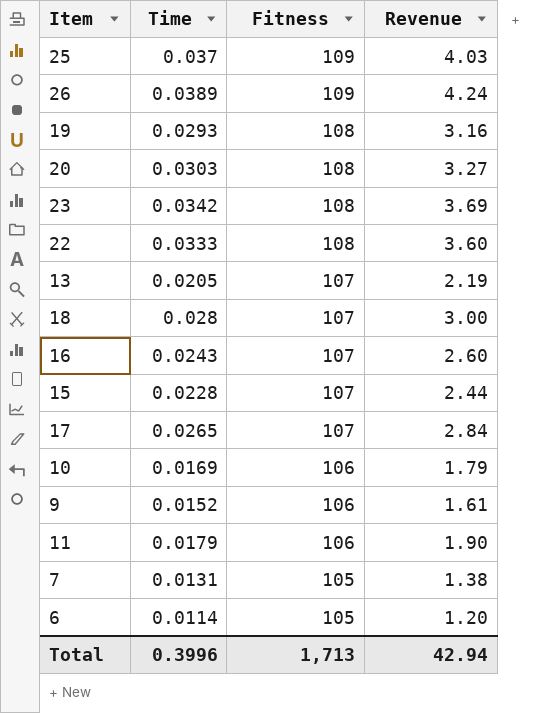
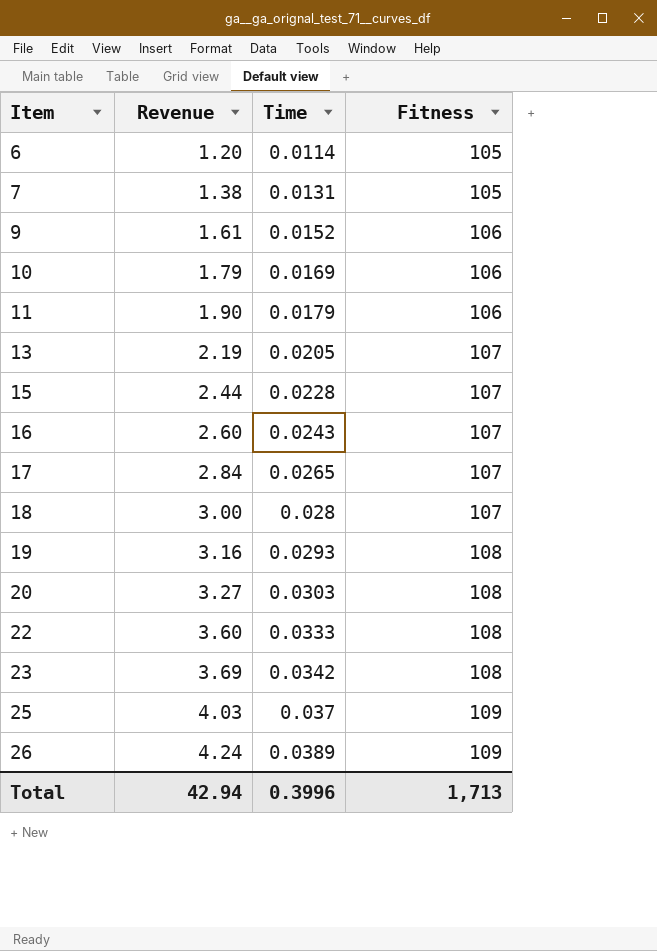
row order: Fitness descending -> Item ascending
column Revenue | position: 4 -> 2

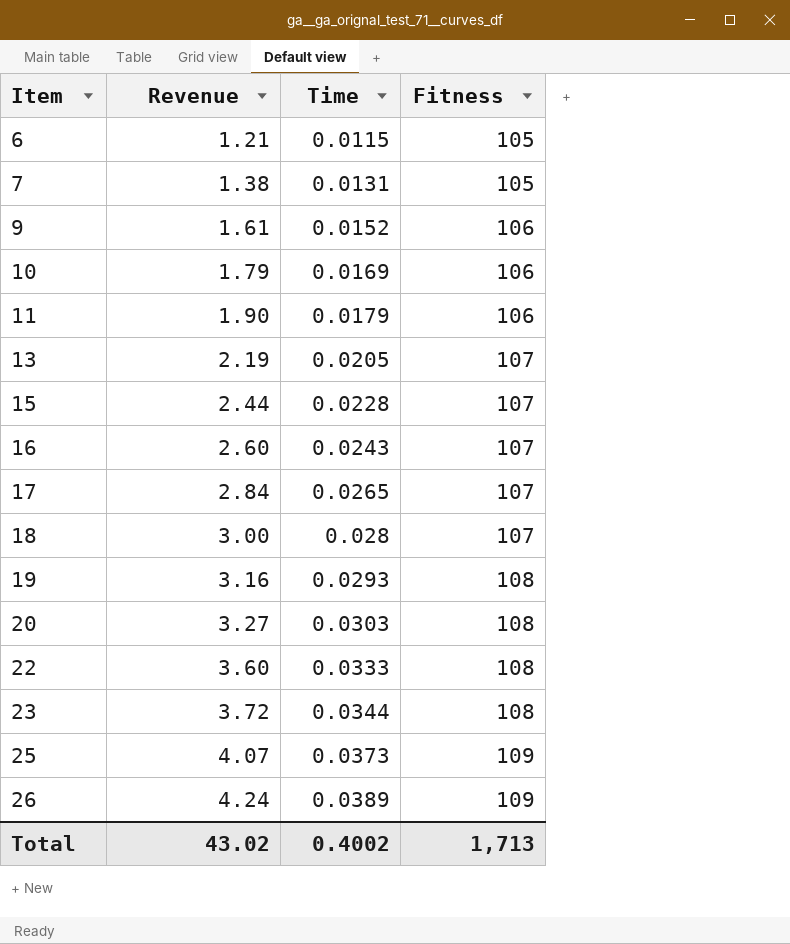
6 | Revenue: 1.20 -> 1.21
6 | Time: 0.0114 -> 0.0115
23 | Revenue: 3.69 -> 3.72
23 | Time: 0.0342 -> 0.0344
25 | Revenue: 4.03 -> 4.07
25 | Time: 0.037 -> 0.0373
Total | Revenue: 42.94 -> 43.02
Total | Time: 0.3996 -> 0.4002

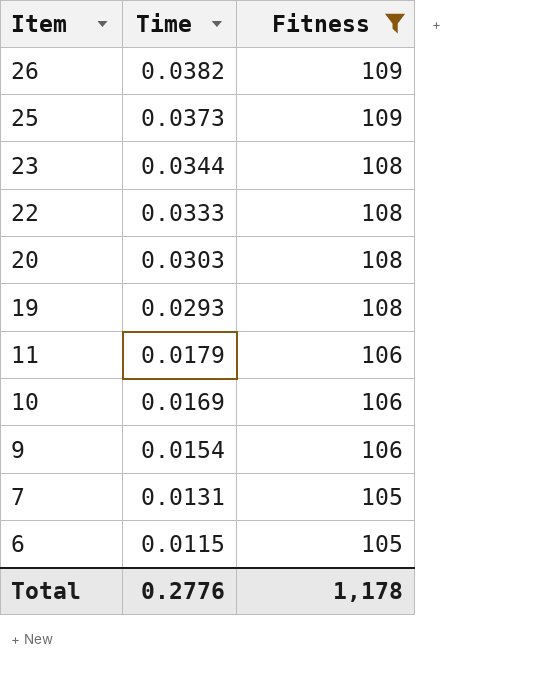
filter: none -> Fitness != 107
row order: Item ascending -> Item descending
column Revenue | formula: [Time] * [Fitness] -> none
26 | Time: 0.0389 -> 0.0382
9 | Time: 0.0152 -> 0.0154
Total | Time: 0.4002 -> 0.2776
Total | Fitness: 1,713 -> 1,178

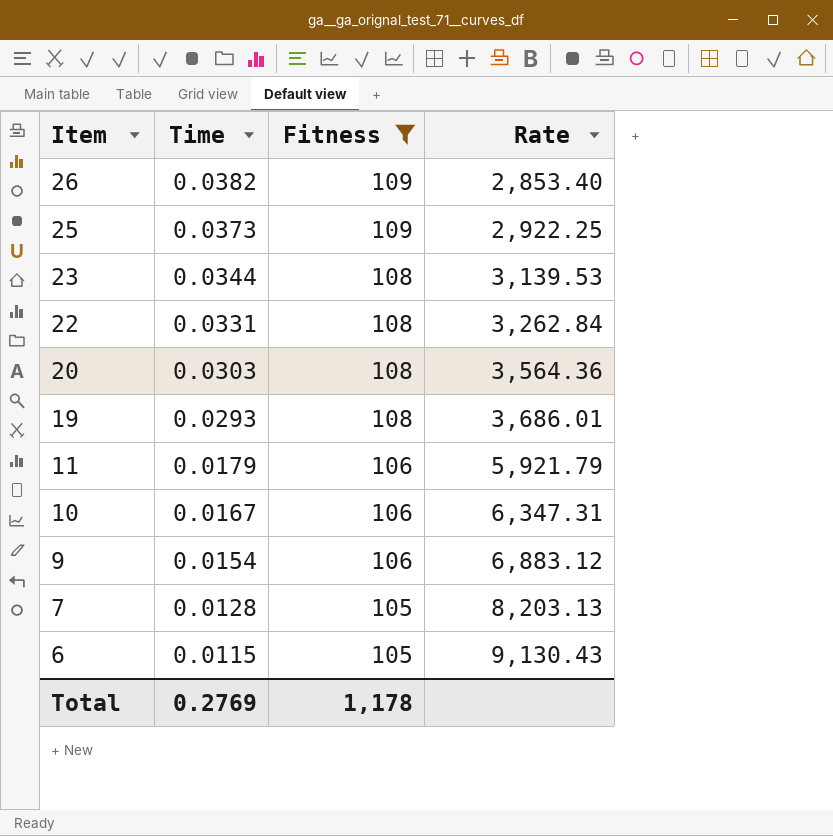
column Rate | formula: none -> [Fitness] / [Time]
22 | Time: 0.0333 -> 0.0331
10 | Time: 0.0169 -> 0.0167
7 | Time: 0.0131 -> 0.0128
Total | Time: 0.2776 -> 0.2769

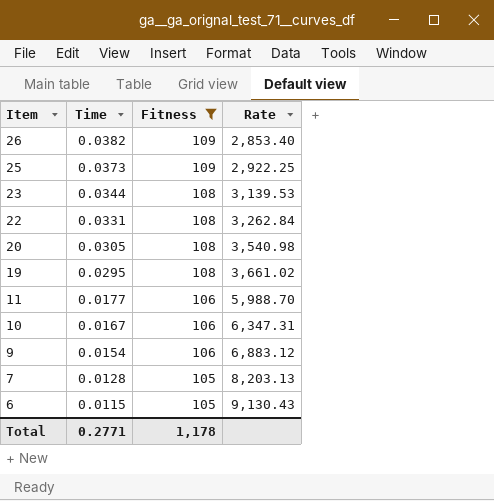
20 | Time: 0.0303 -> 0.0305
20 | Rate: 3,564.36 -> 3,540.98
19 | Time: 0.0293 -> 0.0295
19 | Rate: 3,686.01 -> 3,661.02
11 | Time: 0.0179 -> 0.0177
11 | Rate: 5,921.79 -> 5,988.70
Total | Time: 0.2769 -> 0.2771

